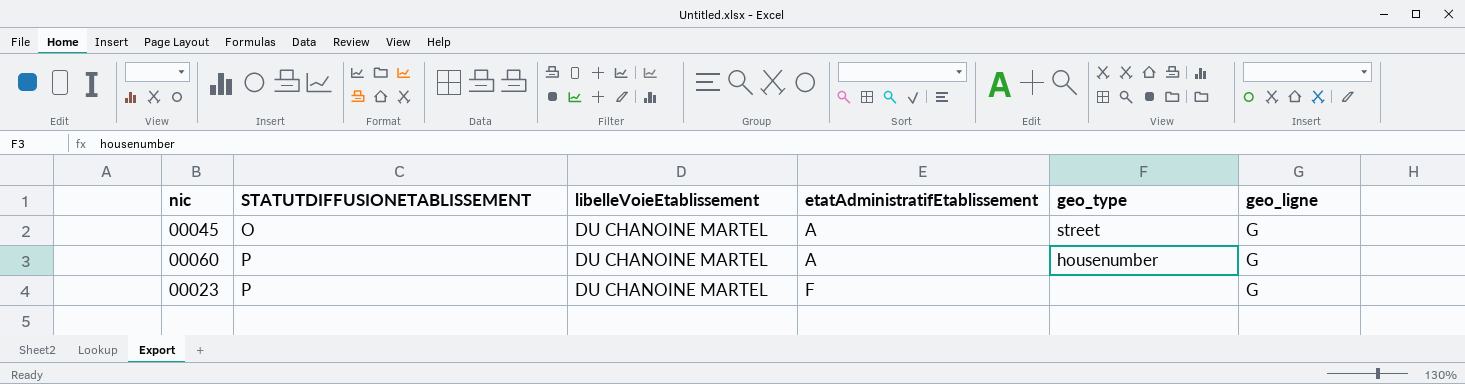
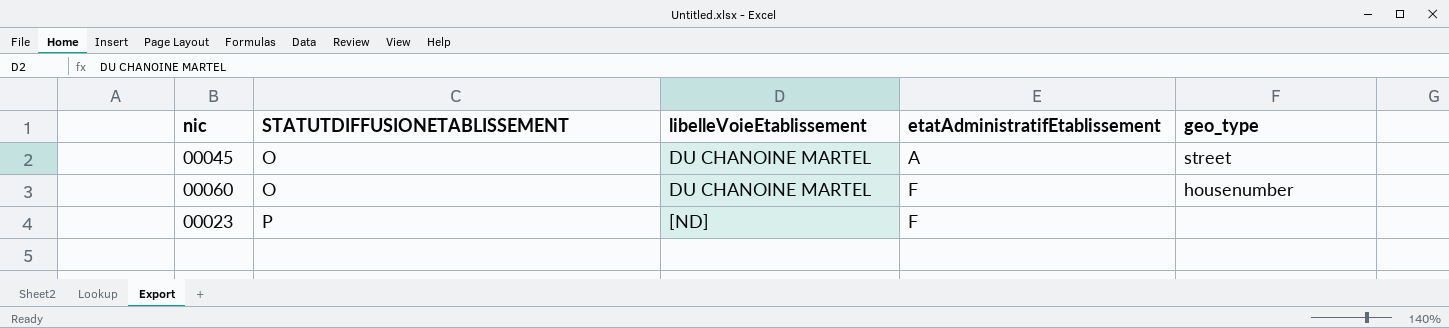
column geo_ligne | position: 6 -> none
00060 | STATUTDIFFUSIONETABLISSEMENT: P -> O
00060 | etatAdministratifEtablissement: A -> F
00023 | libelleVoieEtablissement: DU CHANOINE MARTEL -> [ND]

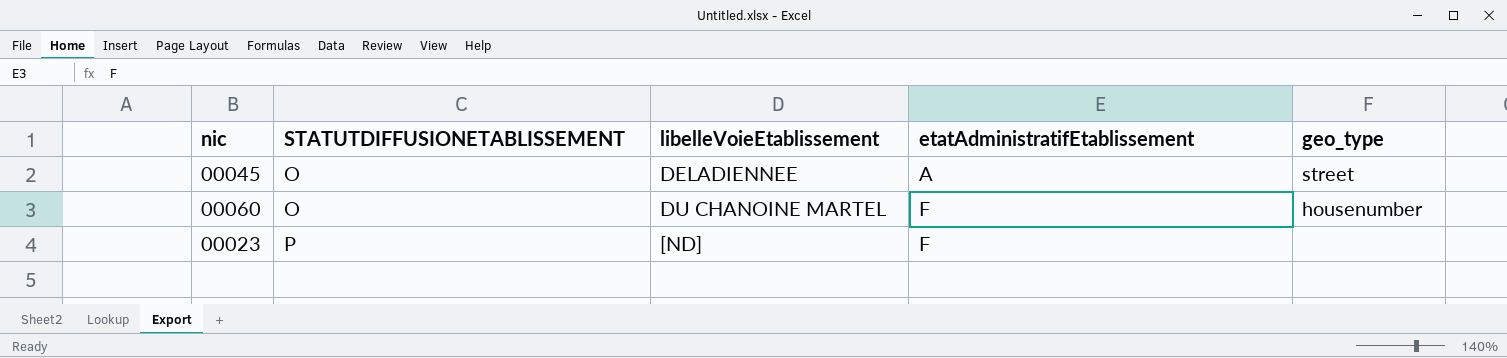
00045 | libelleVoieEtablissement: DU CHANOINE MARTEL -> DELADIENNEE

